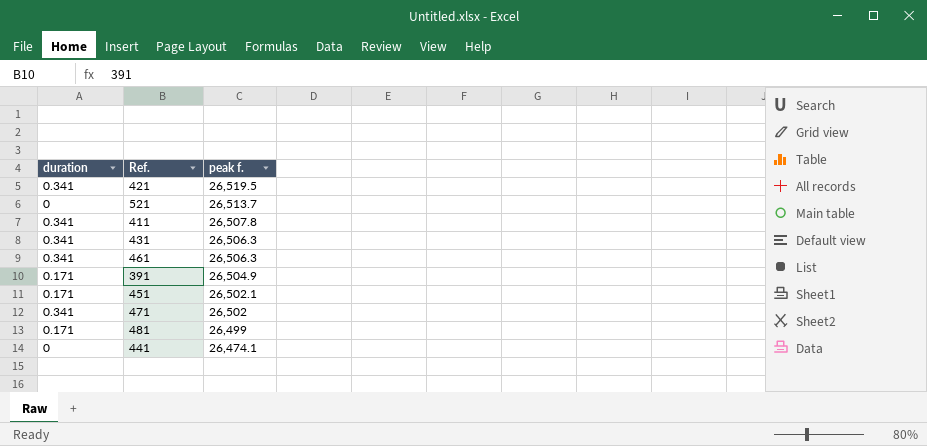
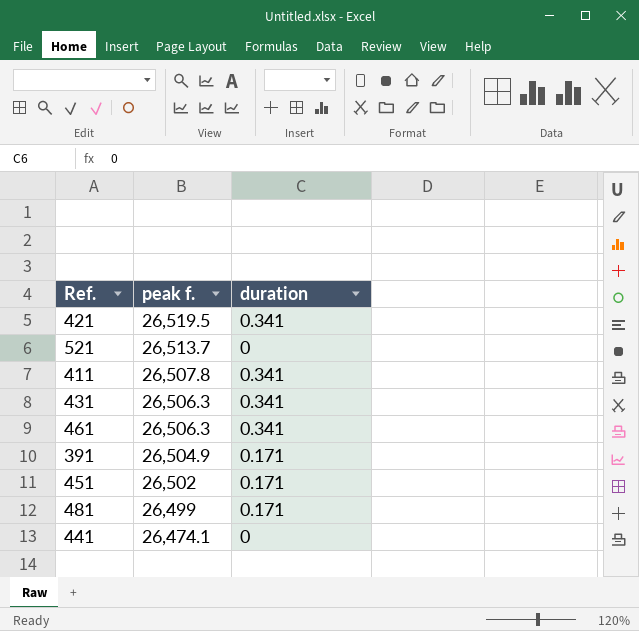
column duration | position: 1 -> 3
row 471: 0.341 | 26,502 -> none
451 | peak f.: 26,502.1 -> 26,502

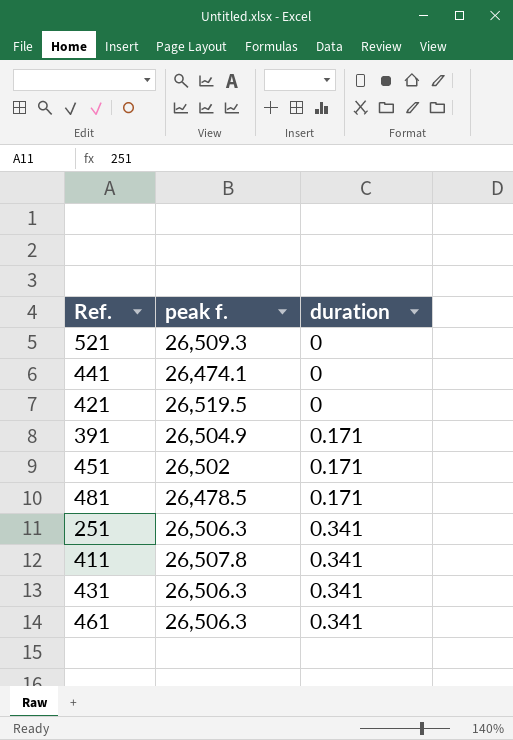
row order: peak f. descending -> duration ascending
521 | peak f.: 26,513.7 -> 26,509.3
421 | duration: 0.341 -> 0
481 | peak f.: 26,499 -> 26,478.5
row 251: none -> 26,506.3 | 0.341

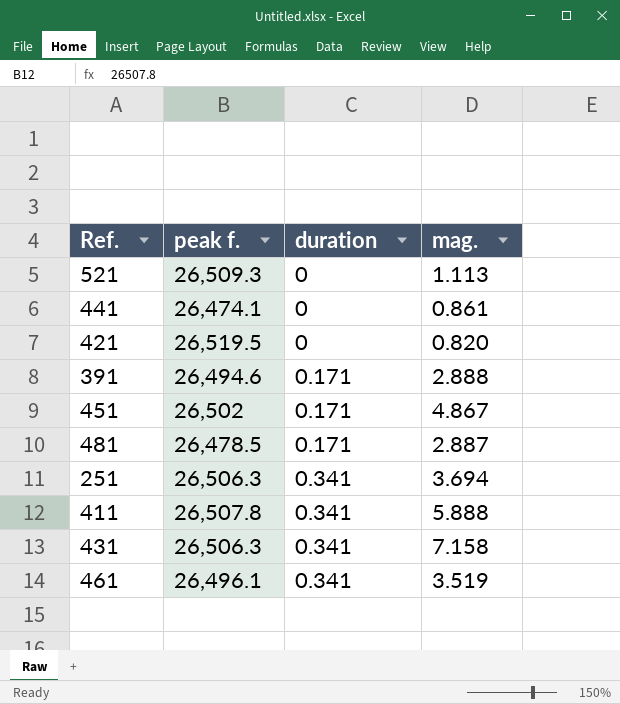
column mag. | position: none -> 4
391 | peak f.: 26,504.9 -> 26,494.6
461 | peak f.: 26,506.3 -> 26,496.1

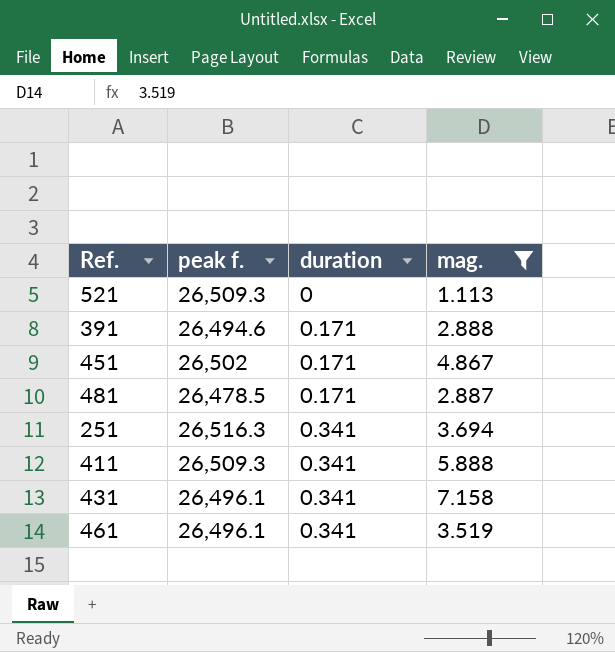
filter: none -> mag. >= 1.113
251 | peak f.: 26,506.3 -> 26,516.3
411 | peak f.: 26,507.8 -> 26,509.3
431 | peak f.: 26,506.3 -> 26,496.1

